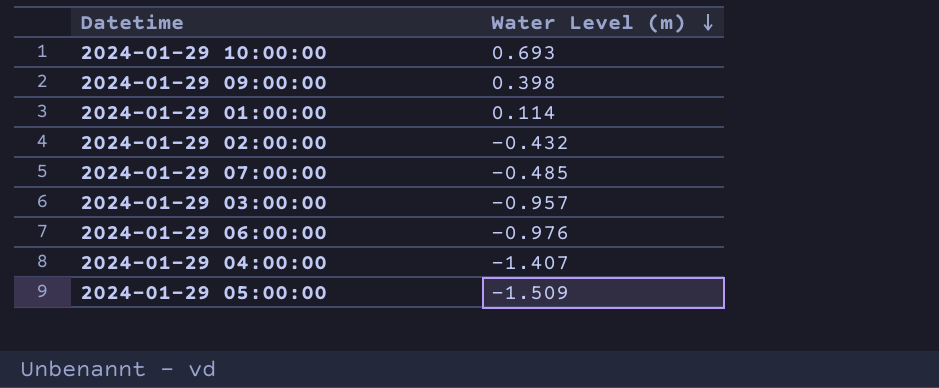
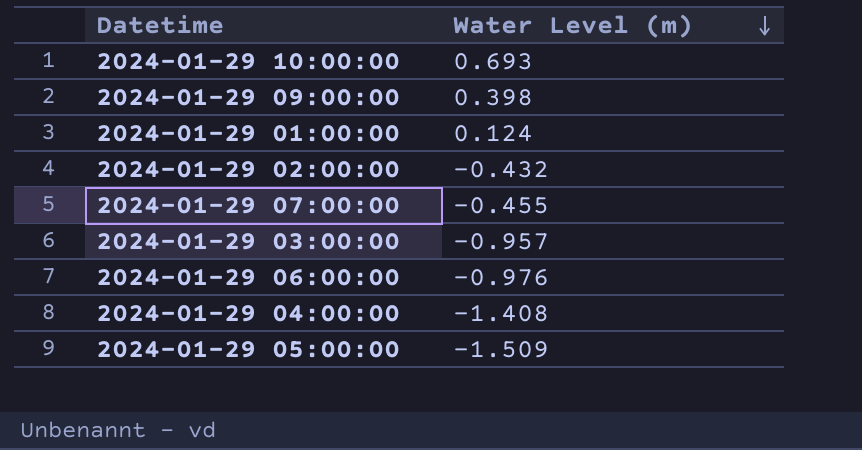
2024-01-29 01:00:00 | Water Level (m): 0.114 -> 0.124
2024-01-29 07:00:00 | Water Level (m): -0.485 -> -0.455
2024-01-29 04:00:00 | Water Level (m): -1.407 -> -1.408

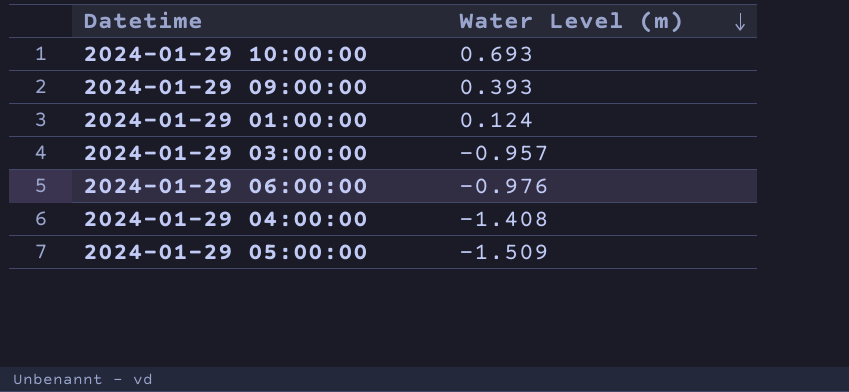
row 2024-01-29 02:00:00: -0.432 -> none
row 2024-01-29 07:00:00: -0.455 -> none
2024-01-29 09:00:00 | Water Level (m): 0.398 -> 0.393

